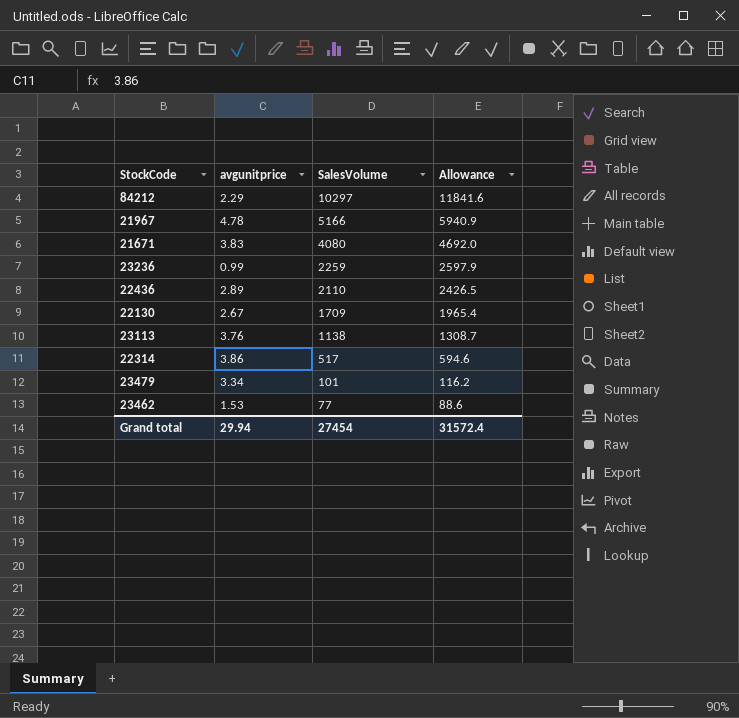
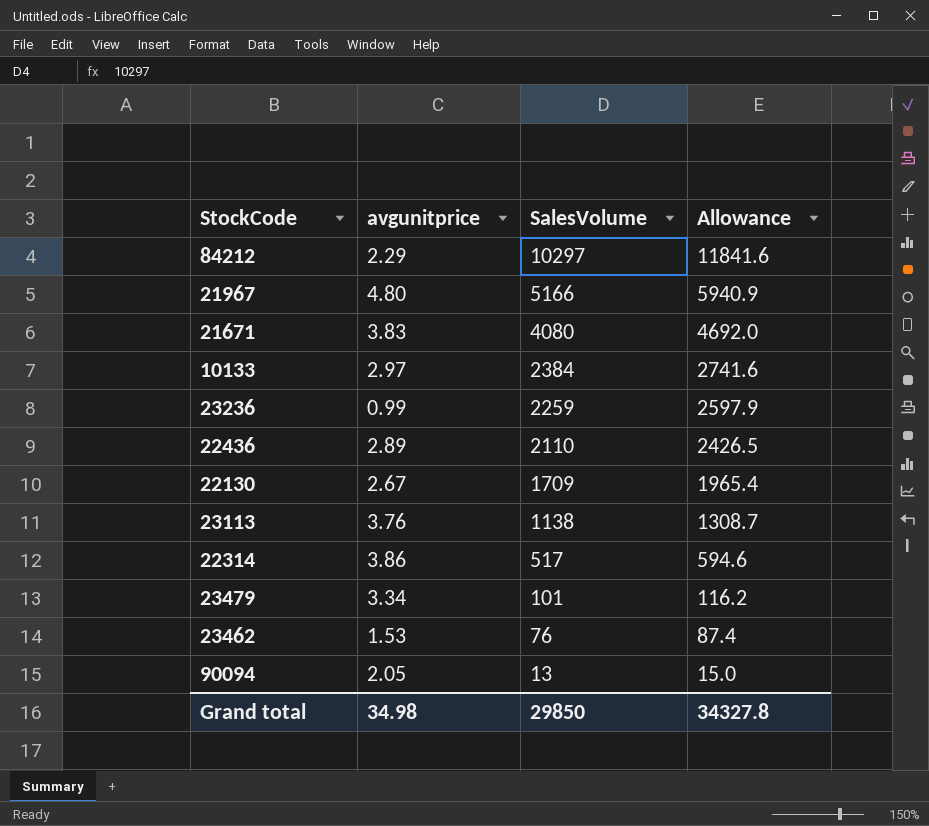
21967 | avgunitprice: 4.78 -> 4.80
row 10133: none -> 2.97 | 2384 | 2741.6
23462 | SalesVolume: 77 -> 76
23462 | Allowance: 88.6 -> 87.4
row 90094: none -> 2.05 | 13 | 15.0
Grand total | avgunitprice: 29.94 -> 34.98
Grand total | SalesVolume: 27454 -> 29850
Grand total | Allowance: 31572.4 -> 34327.8

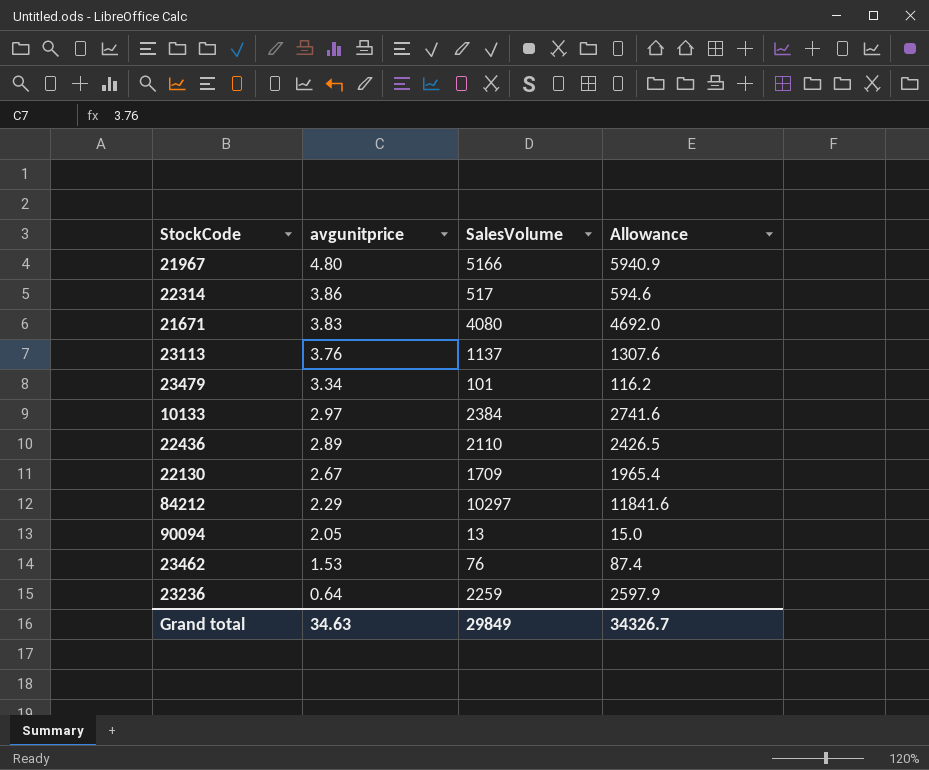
row order: SalesVolume descending -> avgunitprice descending
23113 | SalesVolume: 1138 -> 1137
23113 | Allowance: 1308.7 -> 1307.6
23236 | avgunitprice: 0.99 -> 0.64
Grand total | avgunitprice: 34.98 -> 34.63
Grand total | SalesVolume: 29850 -> 29849
Grand total | Allowance: 34327.8 -> 34326.7

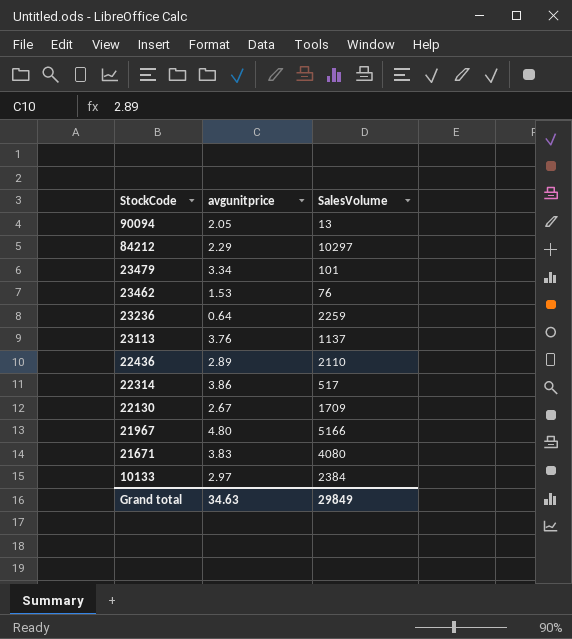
row order: avgunitprice descending -> StockCode descending
column Allowance | formula: [SalesVolume] * 1.15 -> none

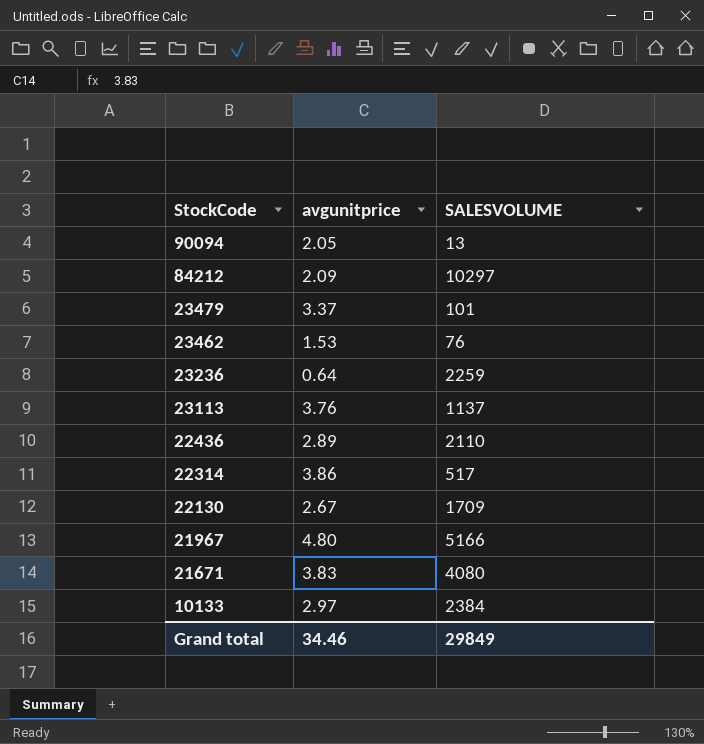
column name: SalesVolume -> SALESVOLUME
84212 | avgunitprice: 2.29 -> 2.09
23479 | avgunitprice: 3.34 -> 3.37
Grand total | avgunitprice: 34.63 -> 34.46

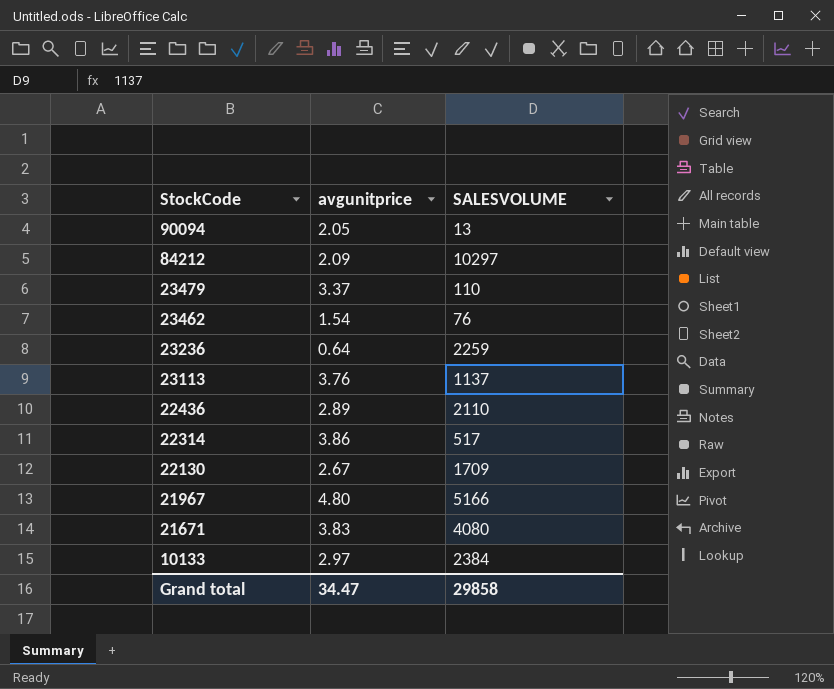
23479 | SALESVOLUME: 101 -> 110
23462 | avgunitprice: 1.53 -> 1.54
Grand total | avgunitprice: 34.46 -> 34.47
Grand total | SALESVOLUME: 29849 -> 29858

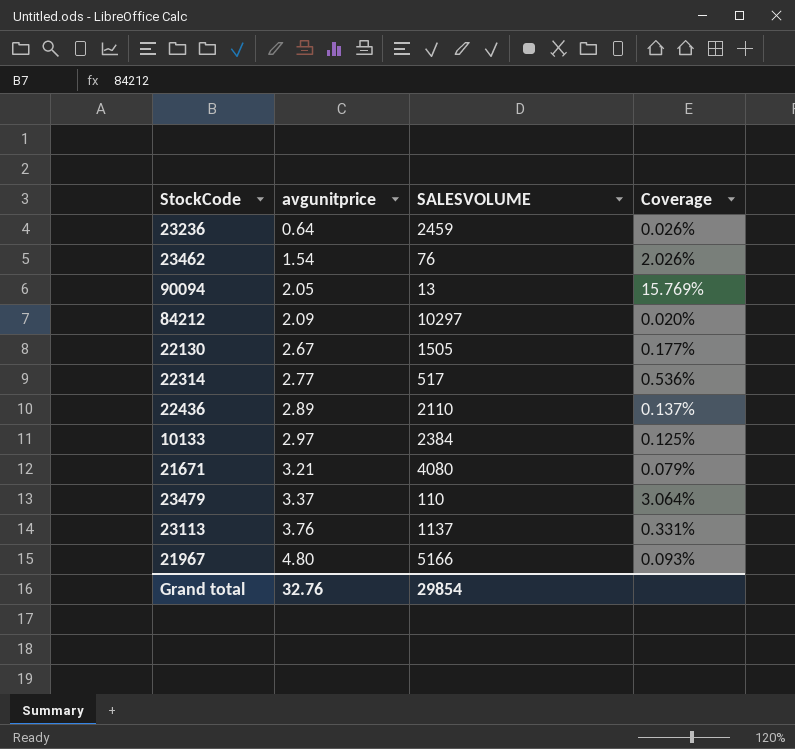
row order: StockCode descending -> avgunitprice ascending
column Coverage | formula: none -> [avgunitprice] / [SALESVOLUME]
23236 | SALESVOLUME: 2259 -> 2459
22130 | SALESVOLUME: 1709 -> 1505
22314 | avgunitprice: 3.86 -> 2.77
21671 | avgunitprice: 3.83 -> 3.21
Grand total | avgunitprice: 34.47 -> 32.76
Grand total | SALESVOLUME: 29858 -> 29854

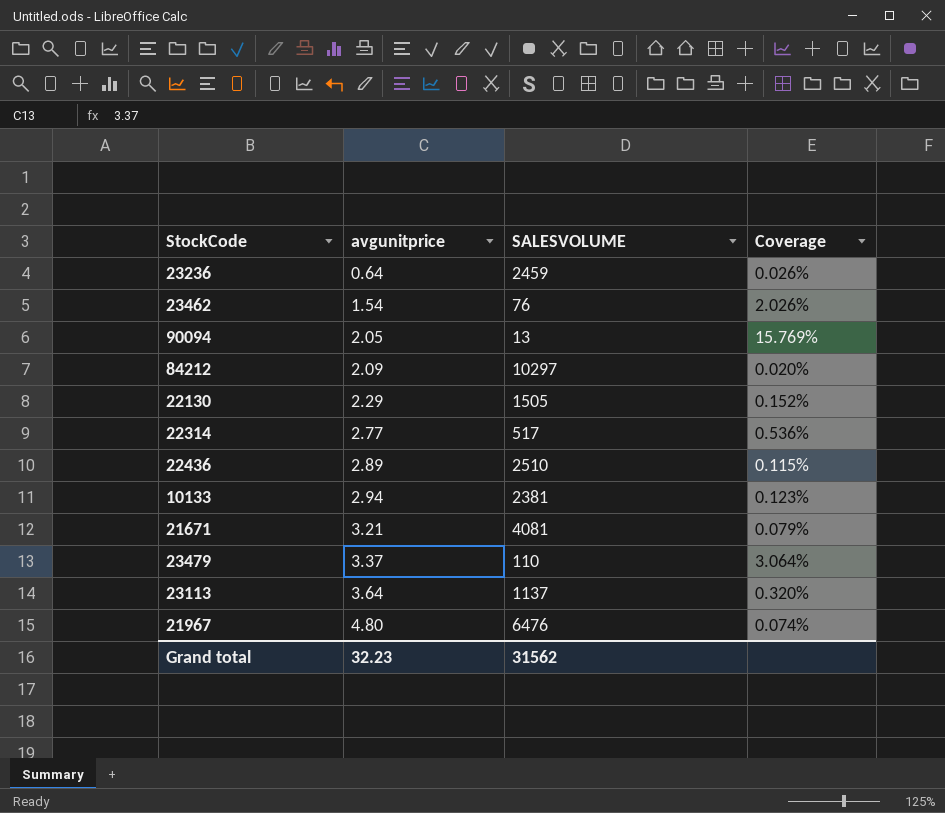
22130 | avgunitprice: 2.67 -> 2.29
22130 | Coverage: 0.177% -> 0.152%
22436 | SALESVOLUME: 2110 -> 2510
22436 | Coverage: 0.137% -> 0.115%
10133 | avgunitprice: 2.97 -> 2.94
10133 | SALESVOLUME: 2384 -> 2381
10133 | Coverage: 0.125% -> 0.123%
21671 | SALESVOLUME: 4080 -> 4081
23113 | avgunitprice: 3.76 -> 3.64
23113 | Coverage: 0.331% -> 0.320%
21967 | SALESVOLUME: 5166 -> 6476
21967 | Coverage: 0.093% -> 0.074%
Grand total | avgunitprice: 32.76 -> 32.23
Grand total | SALESVOLUME: 29854 -> 31562

